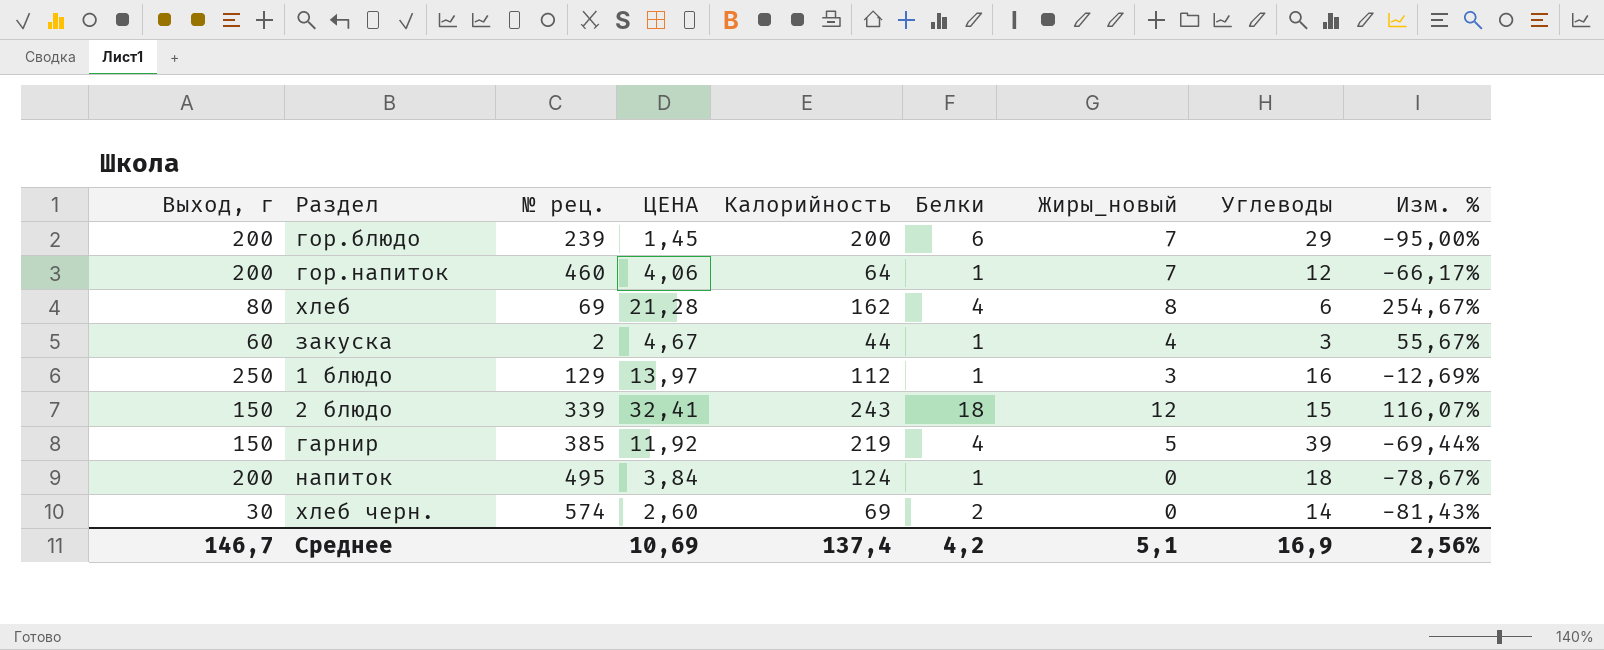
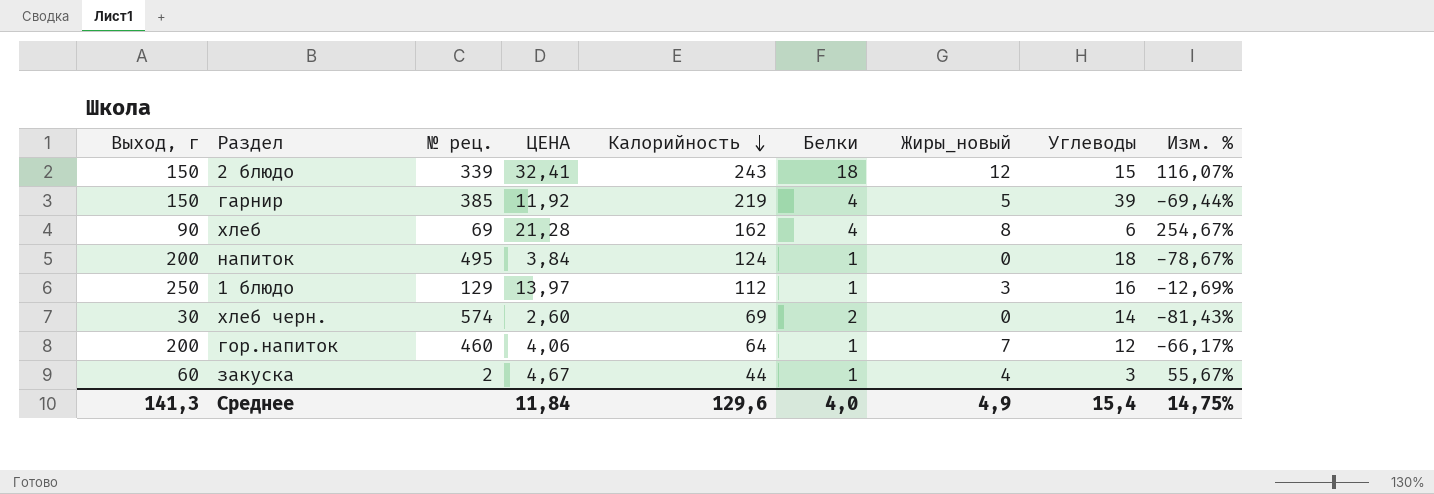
row order: none -> Калорийность descending
row гор.блюдо: 200 | 239 | 1,45 | 200 | 6 | 7 | 29 | -95,00% -> none
хлеб | Выход, г: 80 -> 90
Среднее | Выход, г: 146,7 -> 141,3
Среднее | ЦЕНА: 10,69 -> 11,84
Среднее | Калорийность: 137,4 -> 129,6
Среднее | Белки: 4,2 -> 4,0
Среднее | Жиры_новый: 5,1 -> 4,9
Среднее | Углеводы: 16,9 -> 15,4
Среднее | Изм. %: 2,56% -> 14,75%

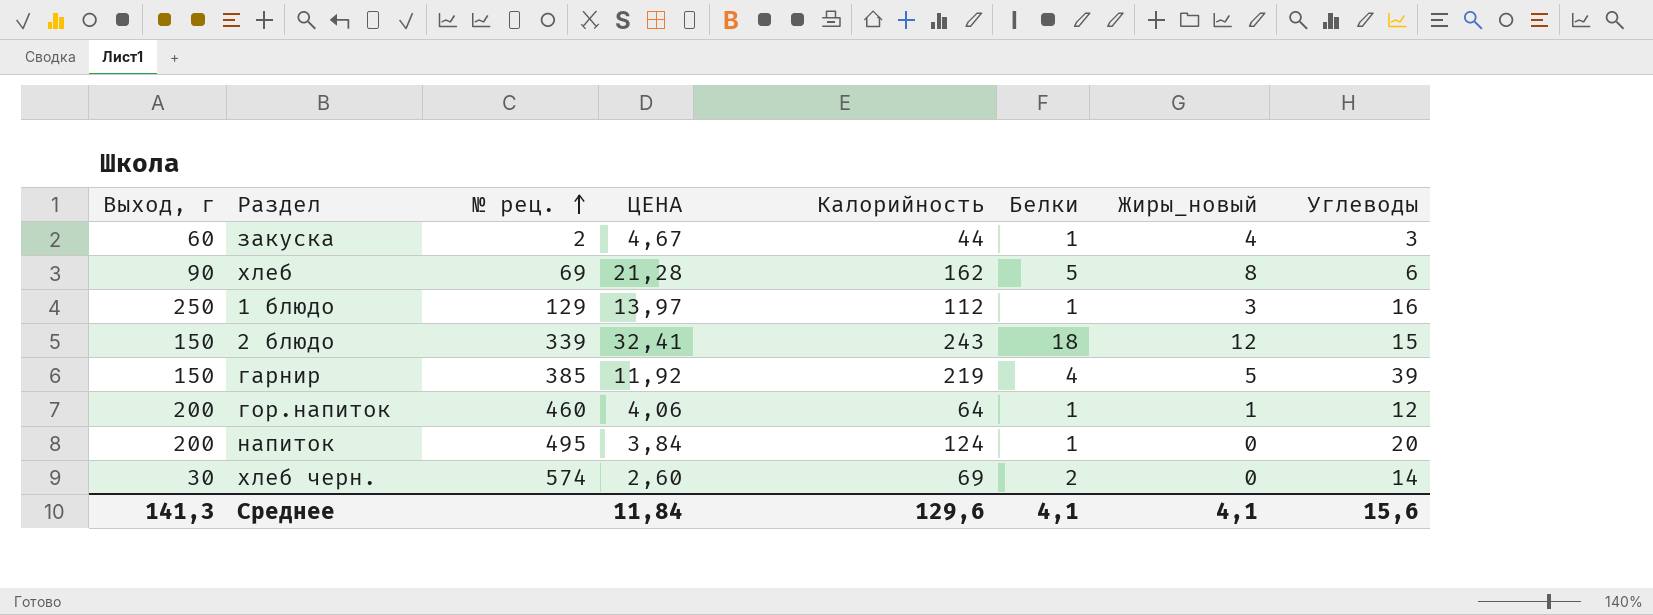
row order: Калорийность descending -> № рец. ascending
column Изм. % | formula: ([ЦЕНА] - [Углеводы]) / [Углеводы] -> none
хлеб | Белки: 4 -> 5
гор.напиток | Жиры_новый: 7 -> 1
напиток | Углеводы: 18 -> 20
Среднее | Белки: 4,0 -> 4,1
Среднее | Жиры_новый: 4,9 -> 4,1
Среднее | Углеводы: 15,4 -> 15,6

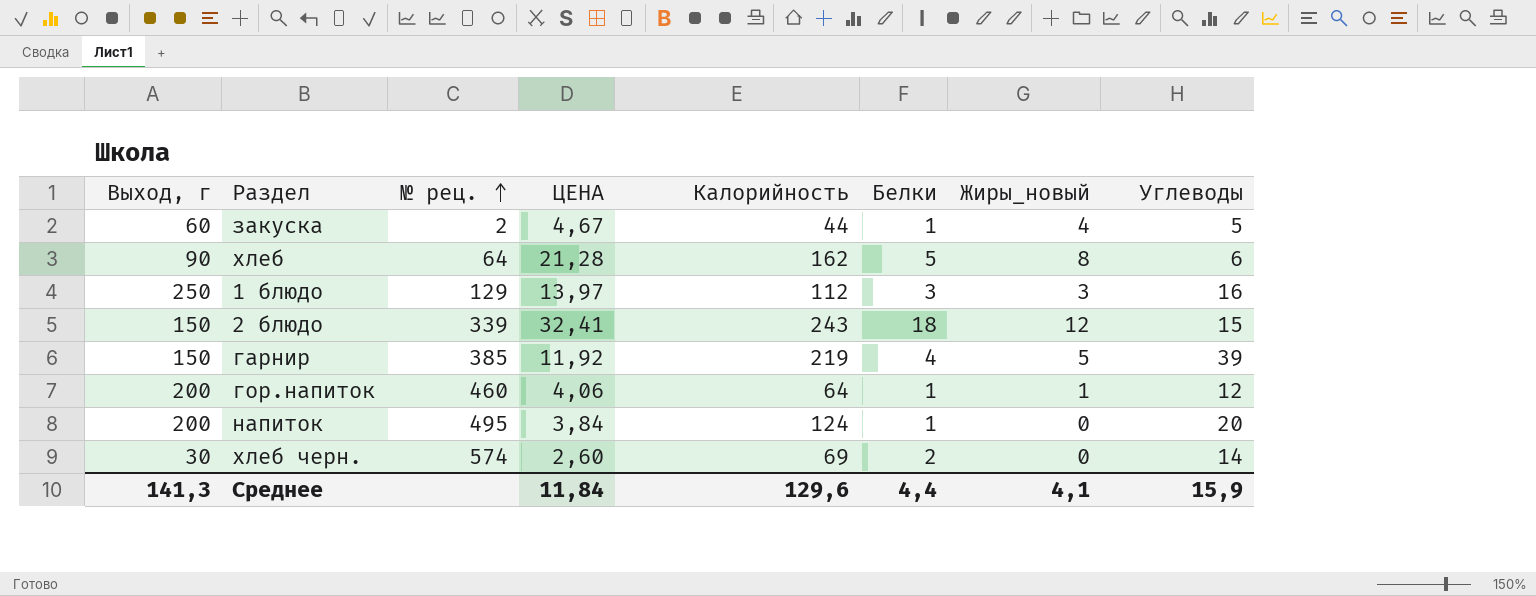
закуска | Углеводы: 3 -> 5
хлеб | № рец.: 69 -> 64
1 блюдо | Белки: 1 -> 3
Среднее | Белки: 4,1 -> 4,4
Среднее | Углеводы: 15,6 -> 15,9

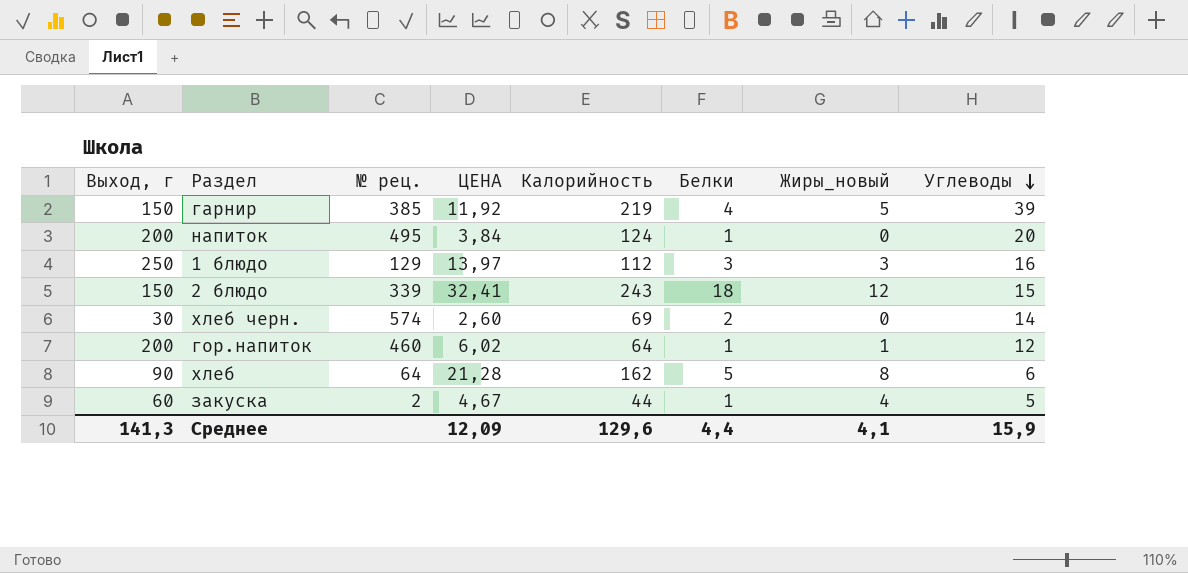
row order: № рец. ascending -> Углеводы descending
гор.напиток | ЦЕНА: 4,06 -> 6,02
Среднее | ЦЕНА: 11,84 -> 12,09

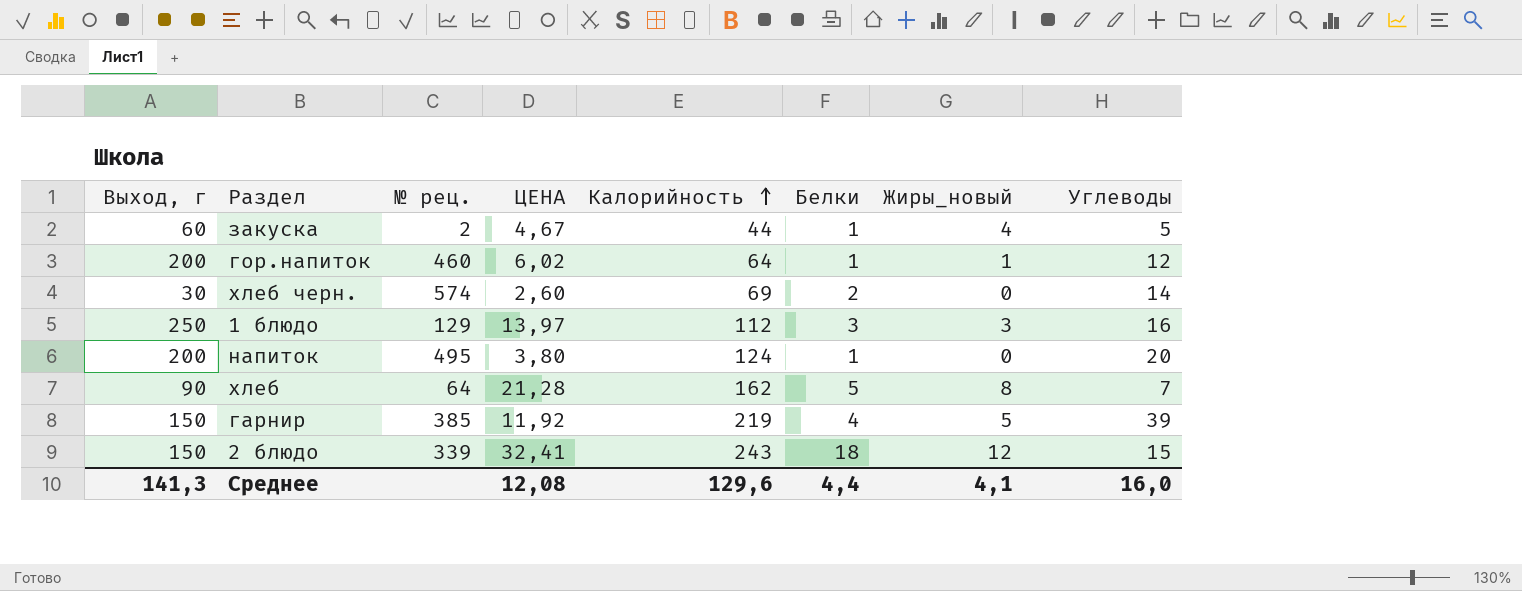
row order: Углеводы descending -> Калорийность ascending
напиток | ЦЕНА: 3,84 -> 3,80
хлеб | Углеводы: 6 -> 7
Среднее | ЦЕНА: 12,09 -> 12,08
Среднее | Углеводы: 15,9 -> 16,0

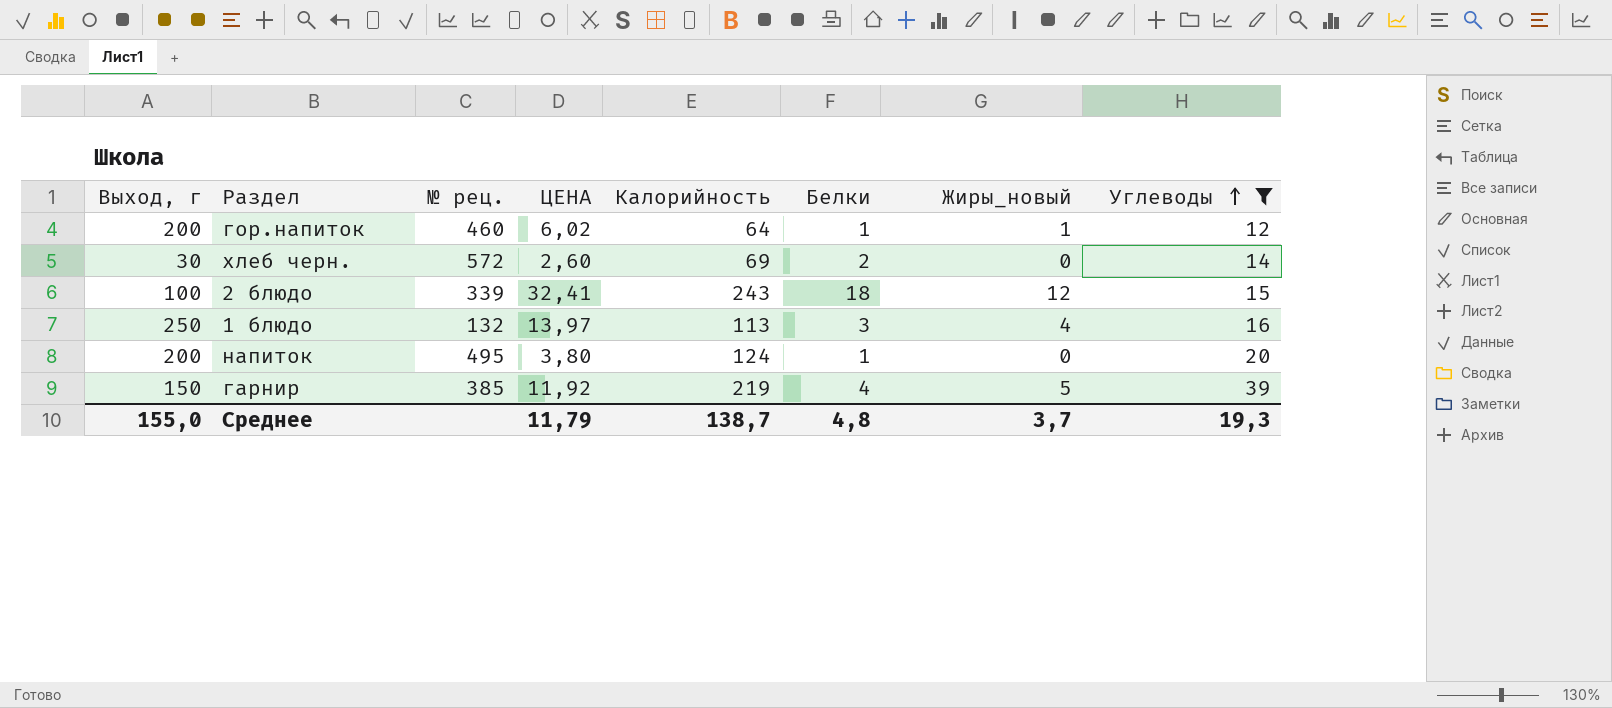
filter: none -> Углеводы >= 12
row order: Калорийность ascending -> Углеводы ascending
хлеб черн. | № рец.: 574 -> 572
2 блюдо | Выход, г: 150 -> 100
1 блюдо | № рец.: 129 -> 132
1 блюдо | Калорийность: 112 -> 113
1 блюдо | Жиры_новый: 3 -> 4
Среднее | Выход, г: 141,3 -> 155,0
Среднее | ЦЕНА: 12,08 -> 11,79
Среднее | Калорийность: 129,6 -> 138,7
Среднее | Белки: 4,4 -> 4,8
Среднее | Жиры_новый: 4,1 -> 3,7
Среднее | Углеводы: 16,0 -> 19,3

